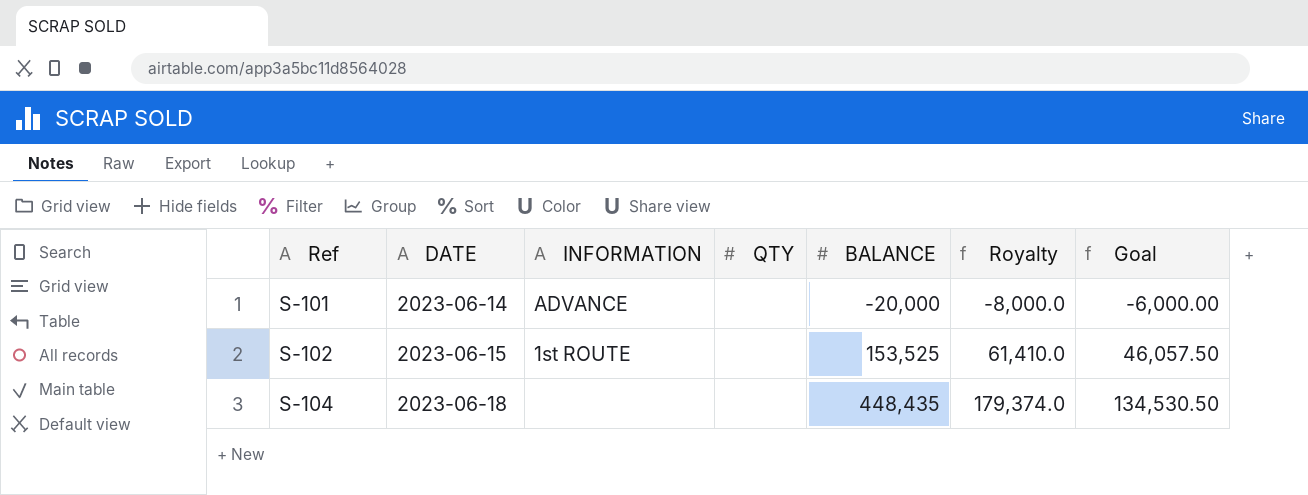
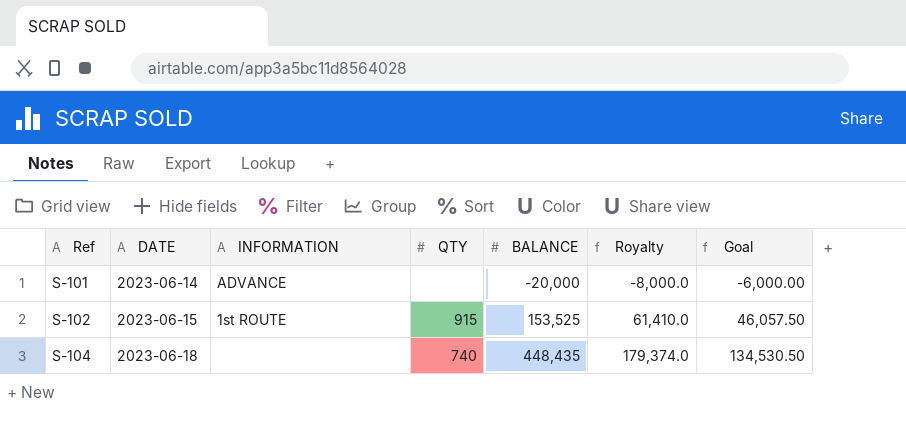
S-102 | QTY: none -> 915
S-104 | QTY: none -> 740

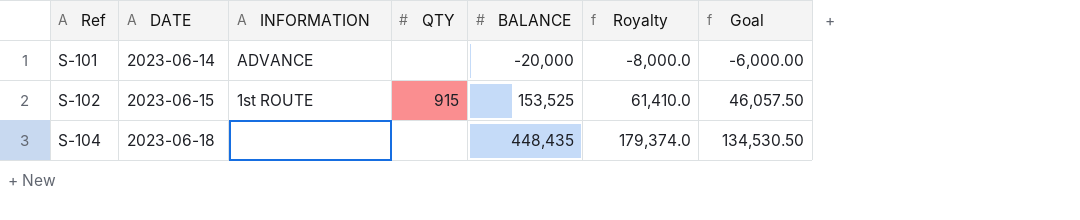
S-104 | QTY: 740 -> none

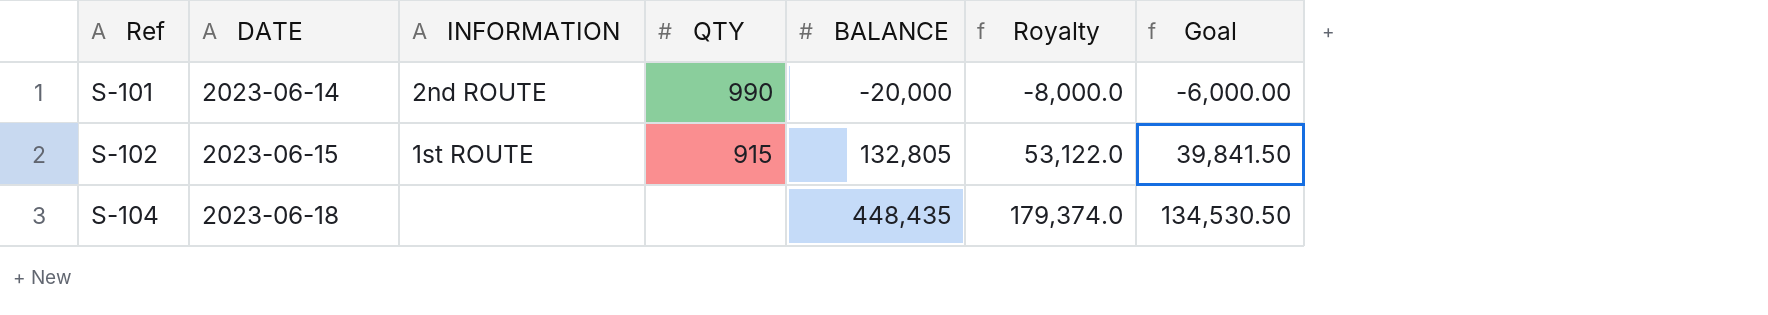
S-101 | INFORMATION: ADVANCE -> 2nd ROUTE
S-101 | QTY: none -> 990
S-102 | BALANCE: 153,525 -> 132,805
S-102 | Royalty: 61,410.0 -> 53,122.0
S-102 | Goal: 46,057.50 -> 39,841.50

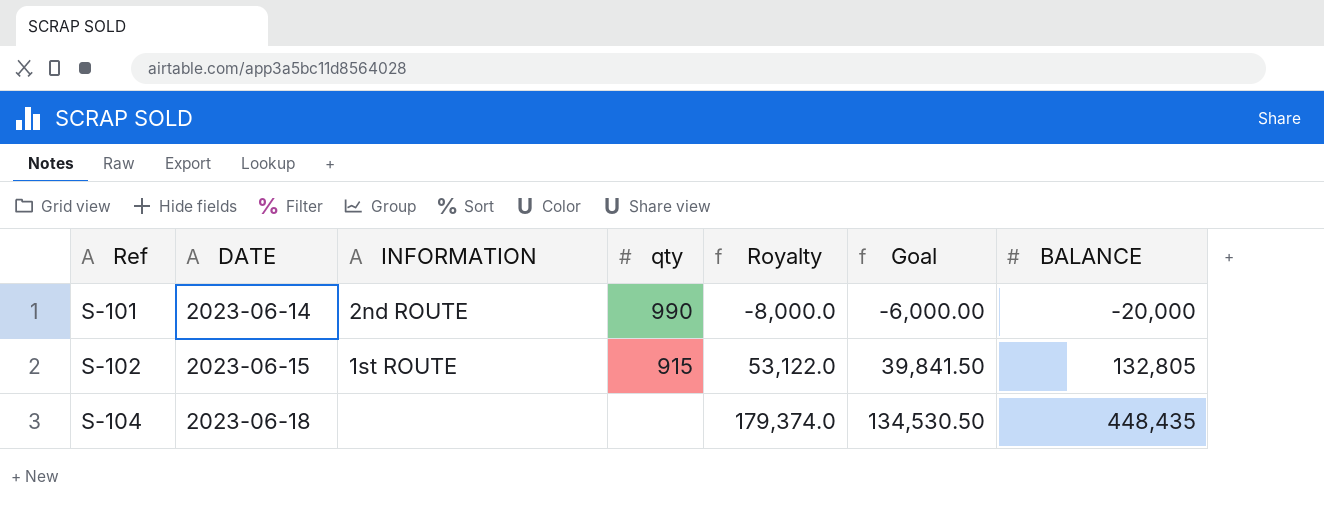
column name: QTY -> qty
column BALANCE | position: 5 -> 7

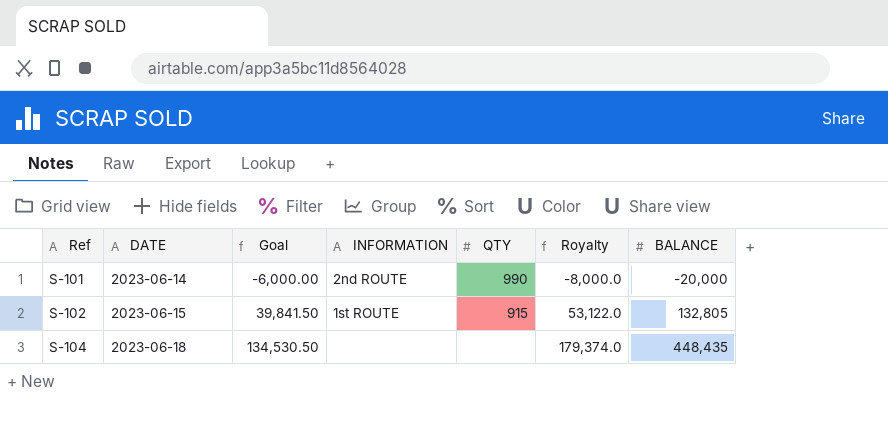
column Goal | position: 6 -> 3
column name: qty -> QTY

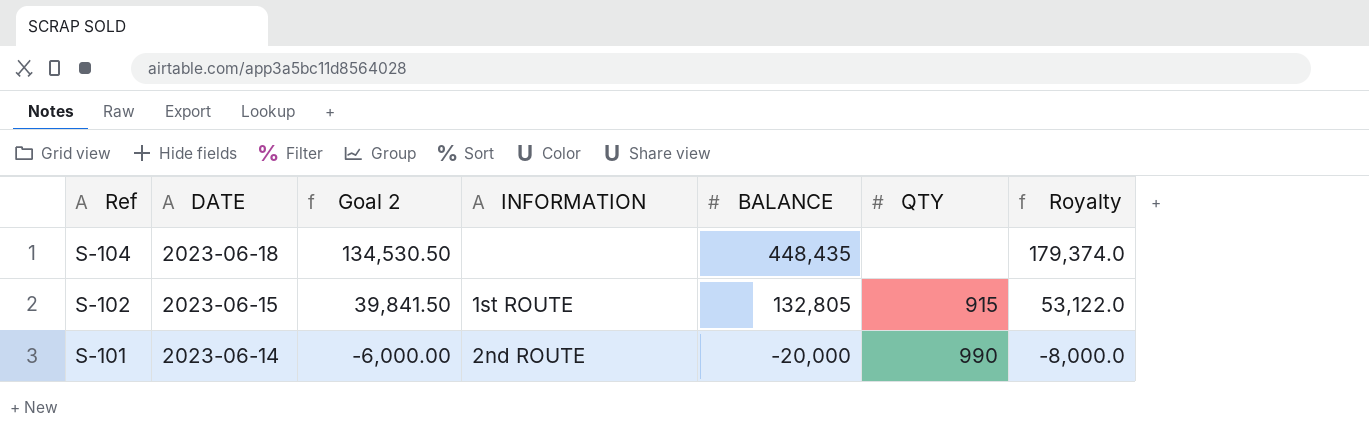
row order: Ref ascending -> Ref descending
column name: Goal -> Goal 2
column BALANCE | position: 7 -> 5

